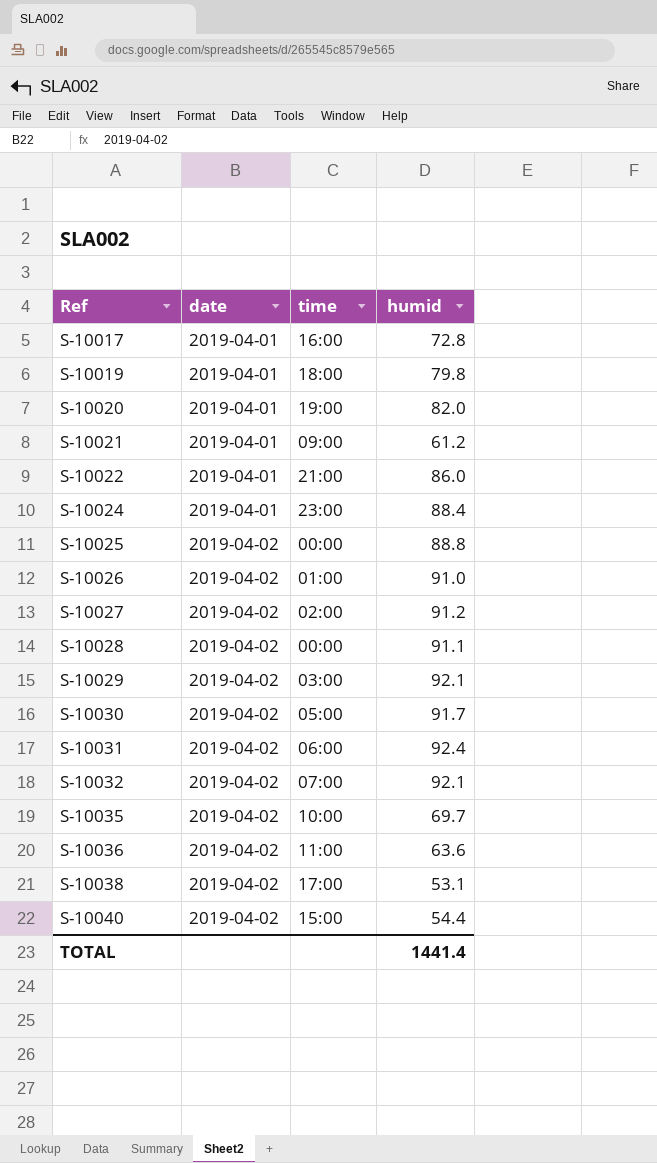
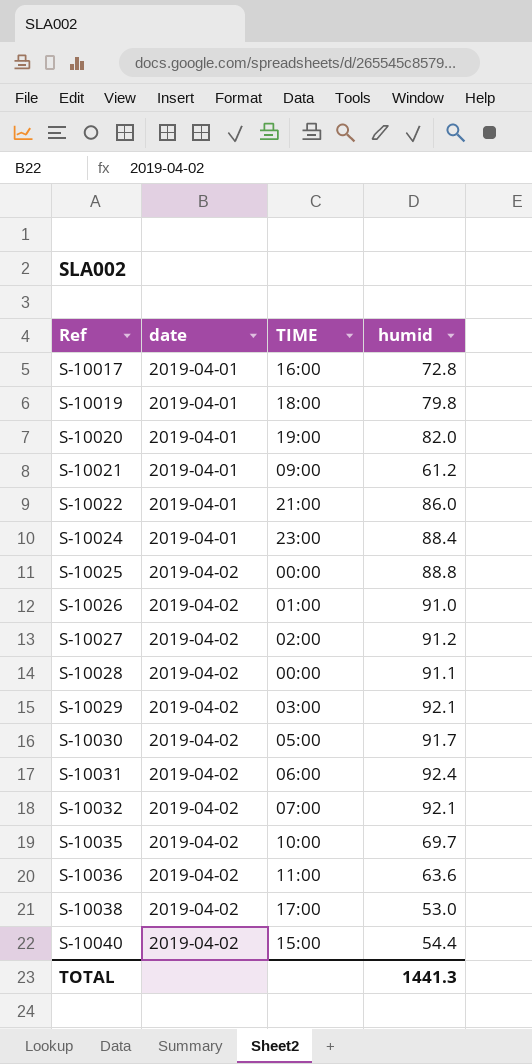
column name: time -> TIME
S-10038 | humid: 53.1 -> 53.0
TOTAL | humid: 1441.4 -> 1441.3

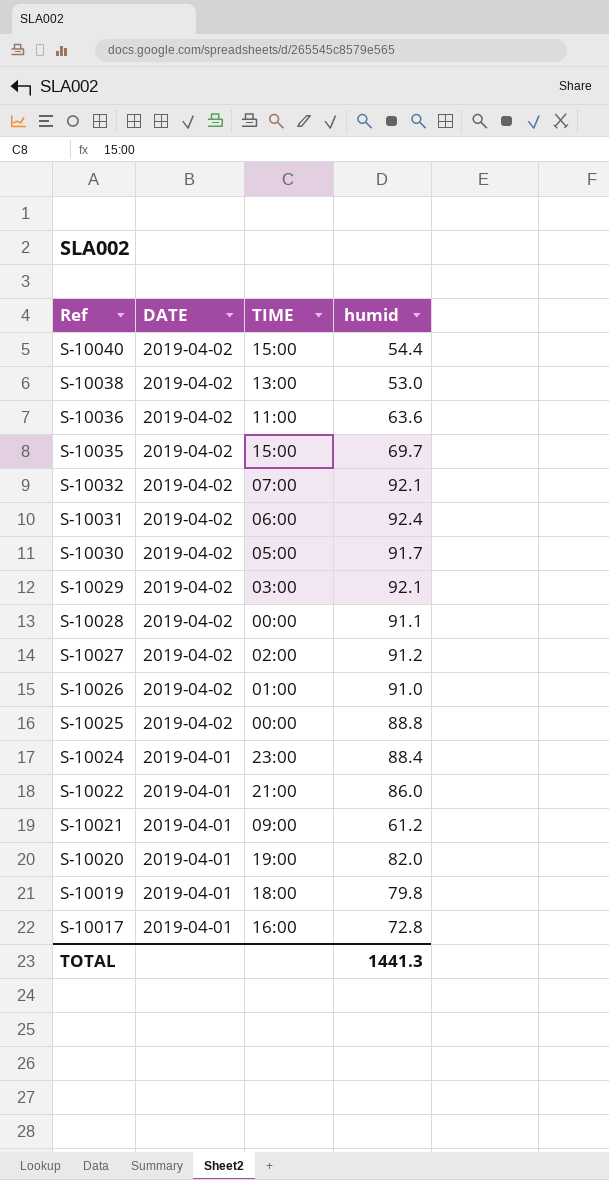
row order: Ref ascending -> Ref descending
column name: date -> DATE
S-10038 | TIME: 17:00 -> 13:00
S-10035 | TIME: 10:00 -> 15:00

